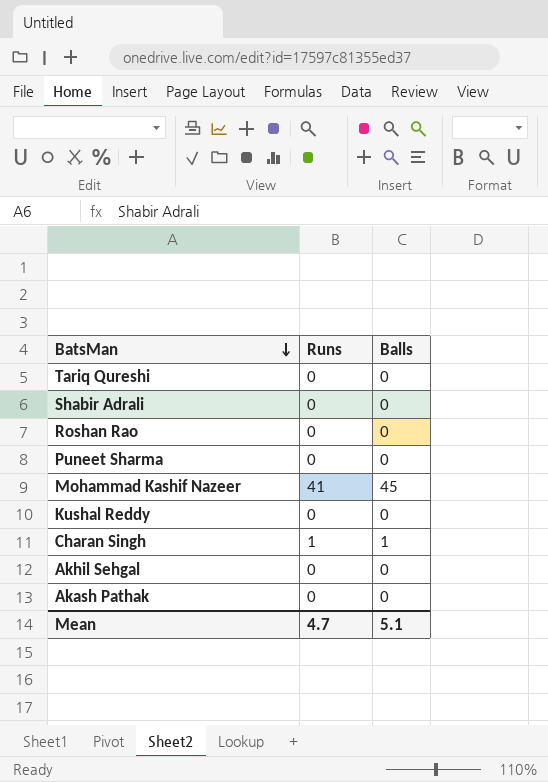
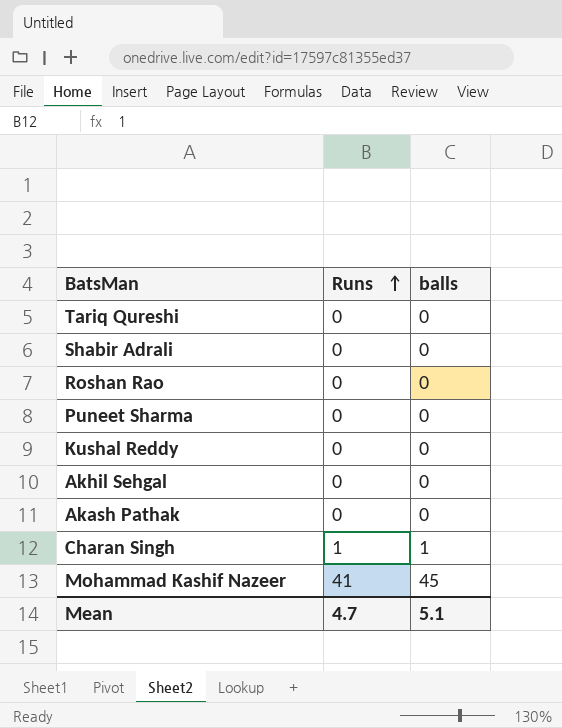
row order: BatsMan descending -> Runs ascending
column name: Balls -> balls

